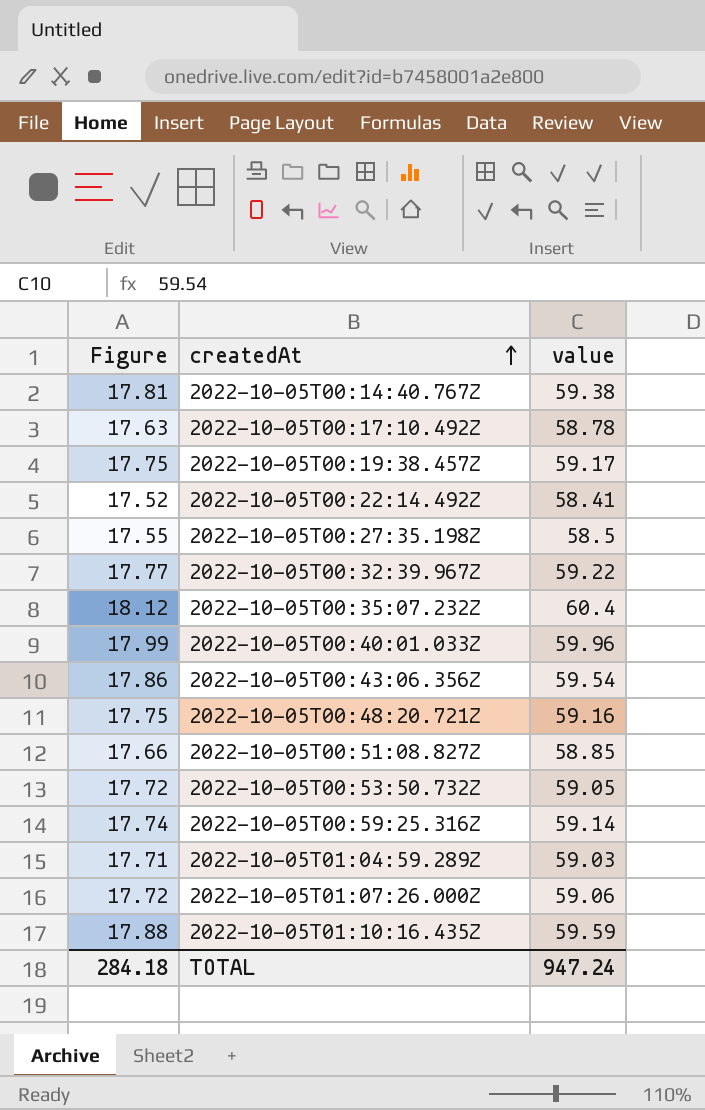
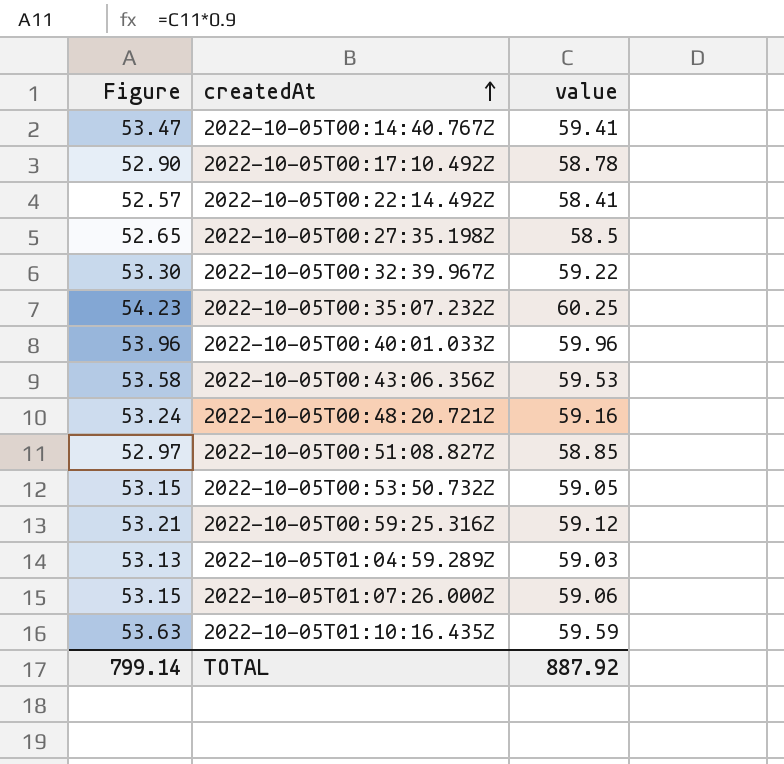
column Figure | formula: [value] * 0.3 -> [value] * 0.9
row 2022-10-05T00:19:38.457Z: 17.75 | 59.17 -> none
2022-10-05T00:14:40.767Z | value: 59.38 -> 59.41
2022-10-05T00:35:07.232Z | value: 60.4 -> 60.25
2022-10-05T00:43:06.356Z | value: 59.54 -> 59.53
2022-10-05T00:59:25.316Z | value: 59.14 -> 59.12
TOTAL | Figure: 284.18 -> 799.14
TOTAL | value: 947.24 -> 887.92

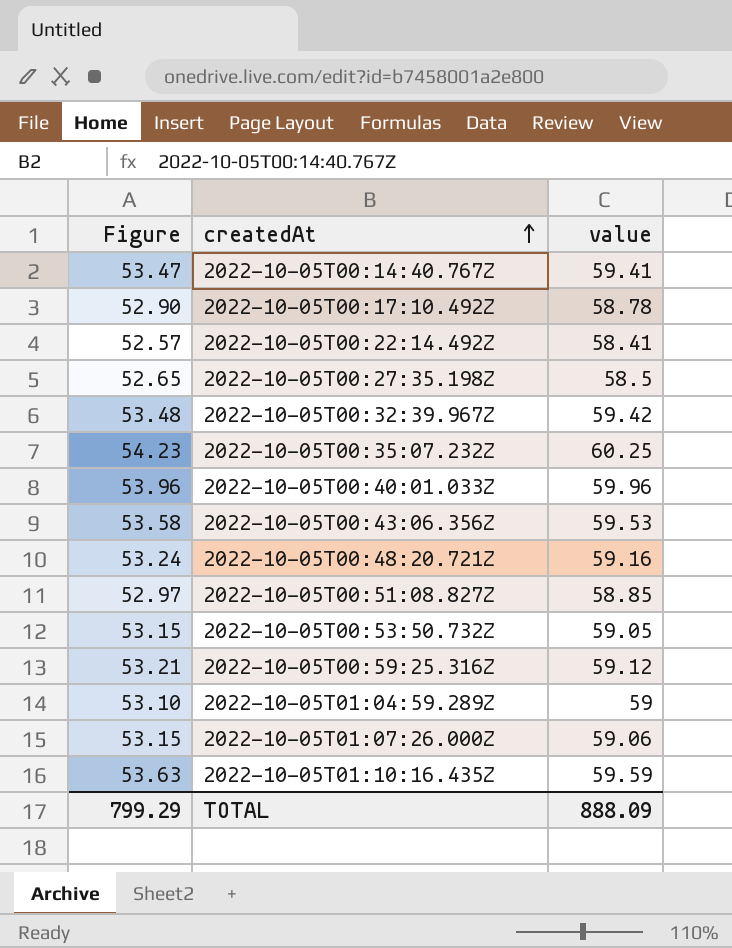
2022-10-05T00:32:39.967Z | Figure: 53.30 -> 53.48
2022-10-05T00:32:39.967Z | value: 59.22 -> 59.42
2022-10-05T01:04:59.289Z | Figure: 53.13 -> 53.10
2022-10-05T01:04:59.289Z | value: 59.03 -> 59
TOTAL | Figure: 799.14 -> 799.29
TOTAL | value: 887.92 -> 888.09

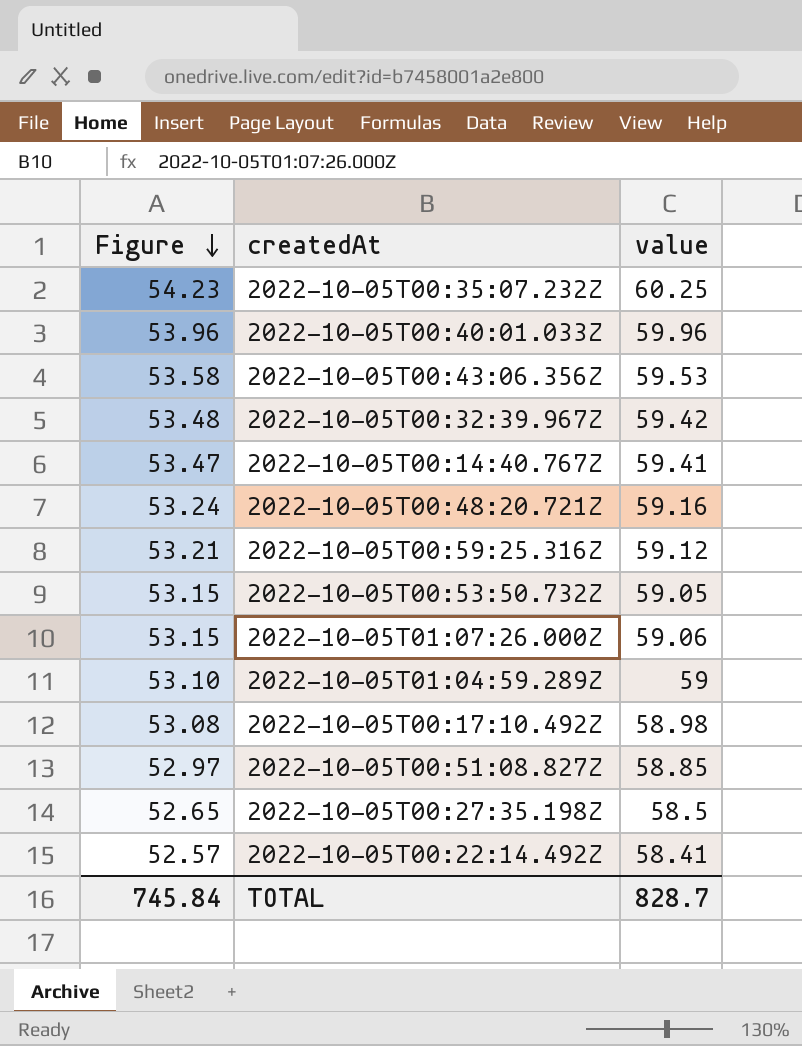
row order: createdAt ascending -> Figure descending
row 2022-10-05T01:10:16.435Z: 53.63 | 59.59 -> none
2022-10-05T00:17:10.492Z | Figure: 52.90 -> 53.08
2022-10-05T00:17:10.492Z | value: 58.78 -> 58.98
TOTAL | Figure: 799.29 -> 745.84
TOTAL | value: 888.09 -> 828.7

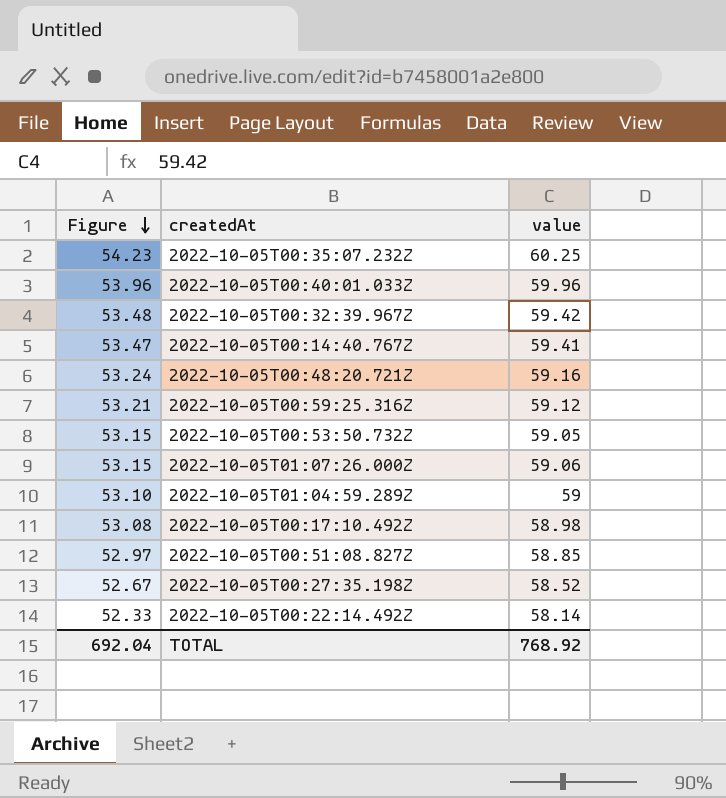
row 2022-10-05T00:43:06.356Z: 53.58 | 59.53 -> none
2022-10-05T00:27:35.198Z | Figure: 52.65 -> 52.67
2022-10-05T00:27:35.198Z | value: 58.5 -> 58.52
2022-10-05T00:22:14.492Z | Figure: 52.57 -> 52.33
2022-10-05T00:22:14.492Z | value: 58.41 -> 58.14
TOTAL | Figure: 745.84 -> 692.04
TOTAL | value: 828.7 -> 768.92

